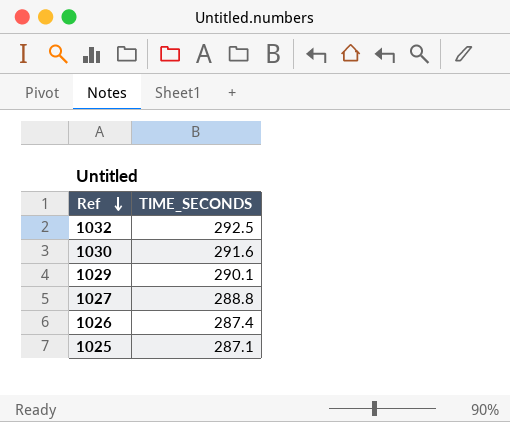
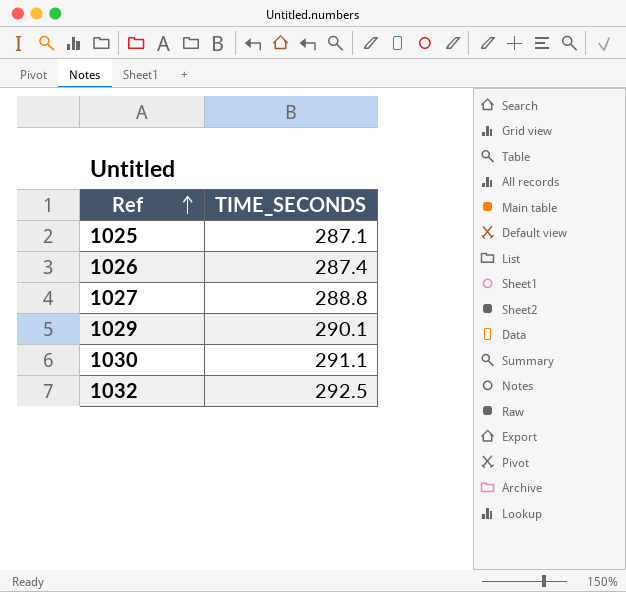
row order: Ref descending -> Ref ascending
1030 | TIME_SECONDS: 291.6 -> 291.1

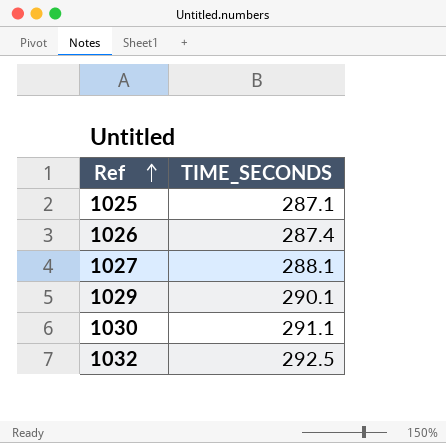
1027 | TIME_SECONDS: 288.8 -> 288.1

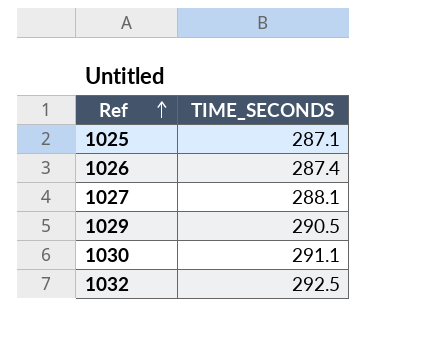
1029 | TIME_SECONDS: 290.1 -> 290.5

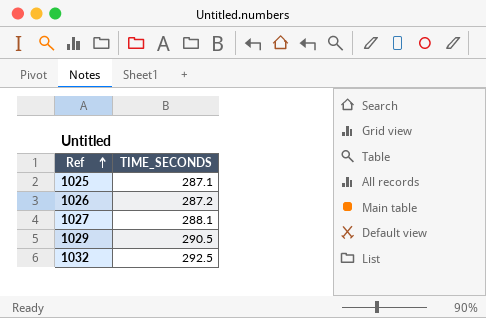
row 1030: 291.1 -> none
1026 | TIME_SECONDS: 287.4 -> 287.2

